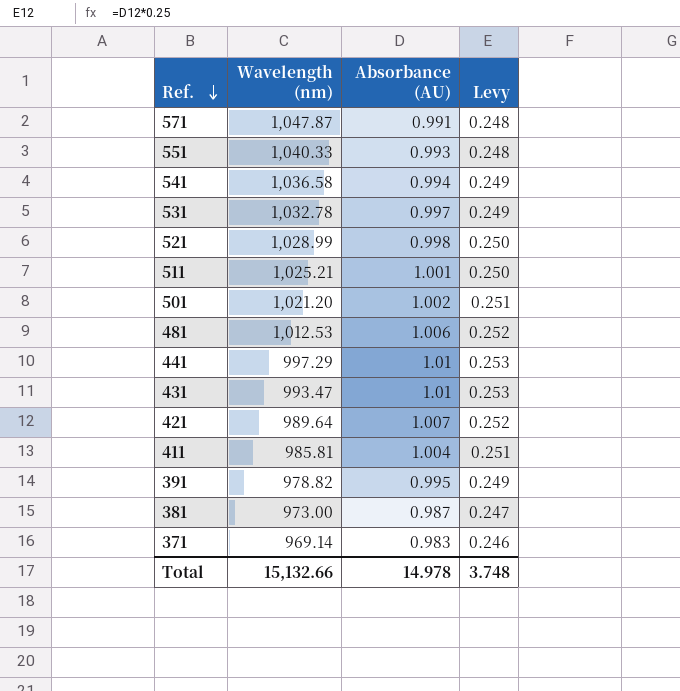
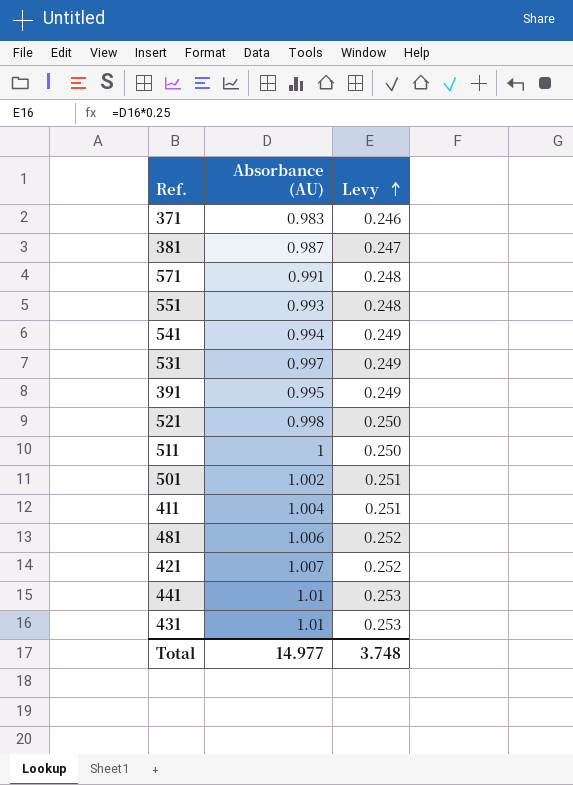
row order: Ref. descending -> Levy ascending
column Wavelength (nm) | position: 2 -> none
511 | Absorbance (AU): 1.001 -> 1
Total | Absorbance (AU): 14.978 -> 14.977

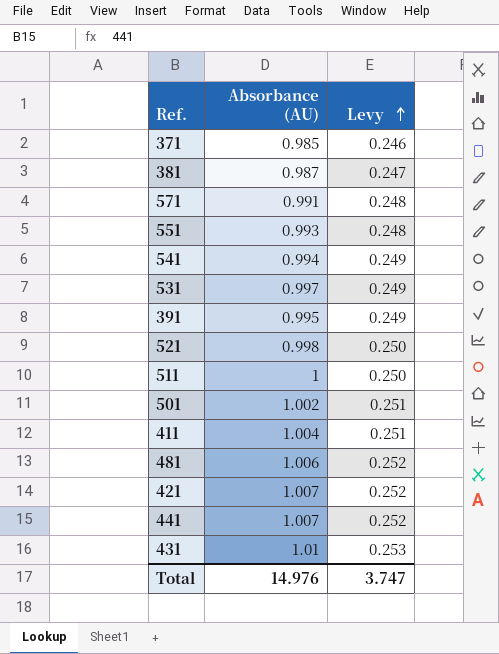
371 | Absorbance (AU): 0.983 -> 0.985
441 | Absorbance (AU): 1.01 -> 1.007
441 | Levy: 0.253 -> 0.252
Total | Absorbance (AU): 14.977 -> 14.976
Total | Levy: 3.748 -> 3.747

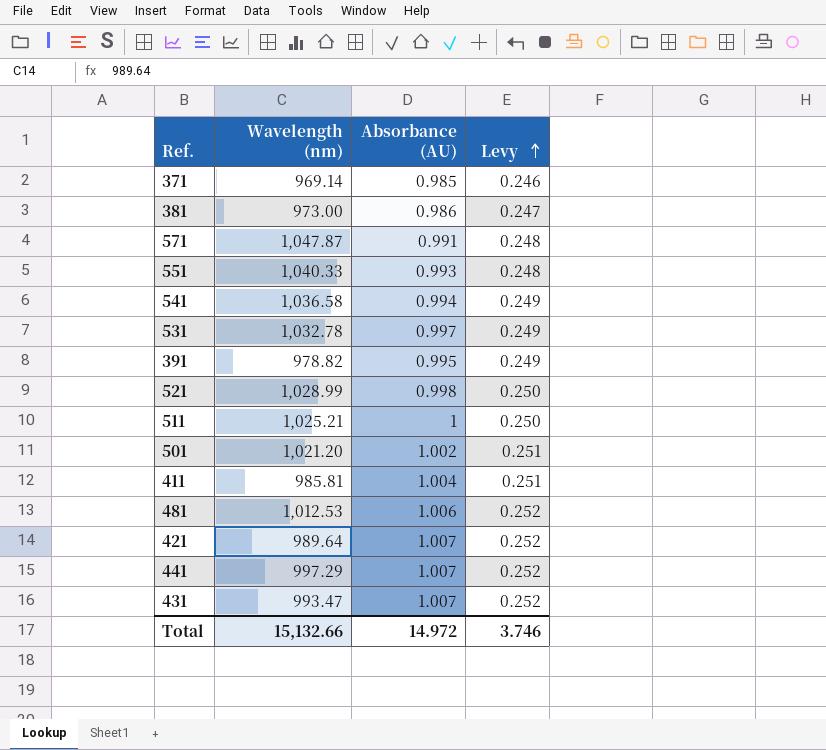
column Wavelength (nm) | position: none -> 2
381 | Absorbance (AU): 0.987 -> 0.986
431 | Absorbance (AU): 1.01 -> 1.007
431 | Levy: 0.253 -> 0.252
Total | Absorbance (AU): 14.976 -> 14.972
Total | Levy: 3.747 -> 3.746

